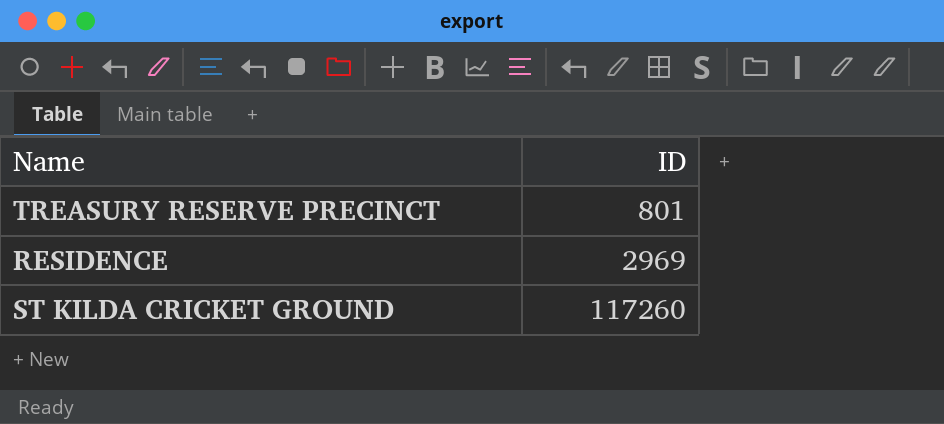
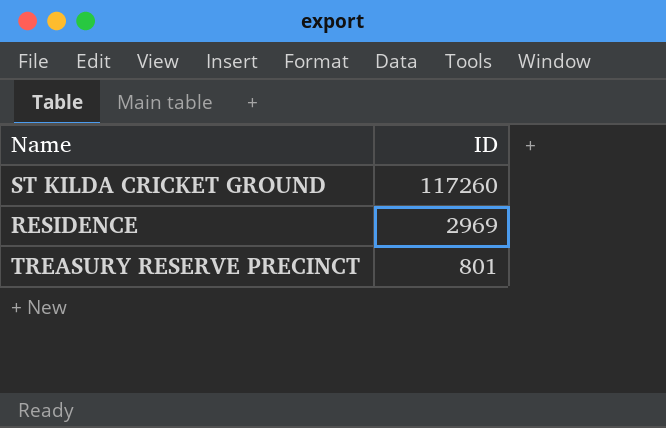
row order: ID ascending -> ID descending

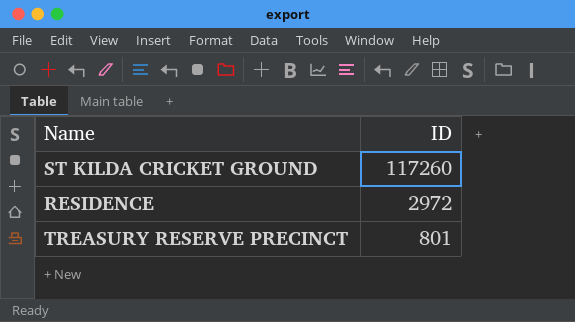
RESIDENCE | ID: 2969 -> 2972

